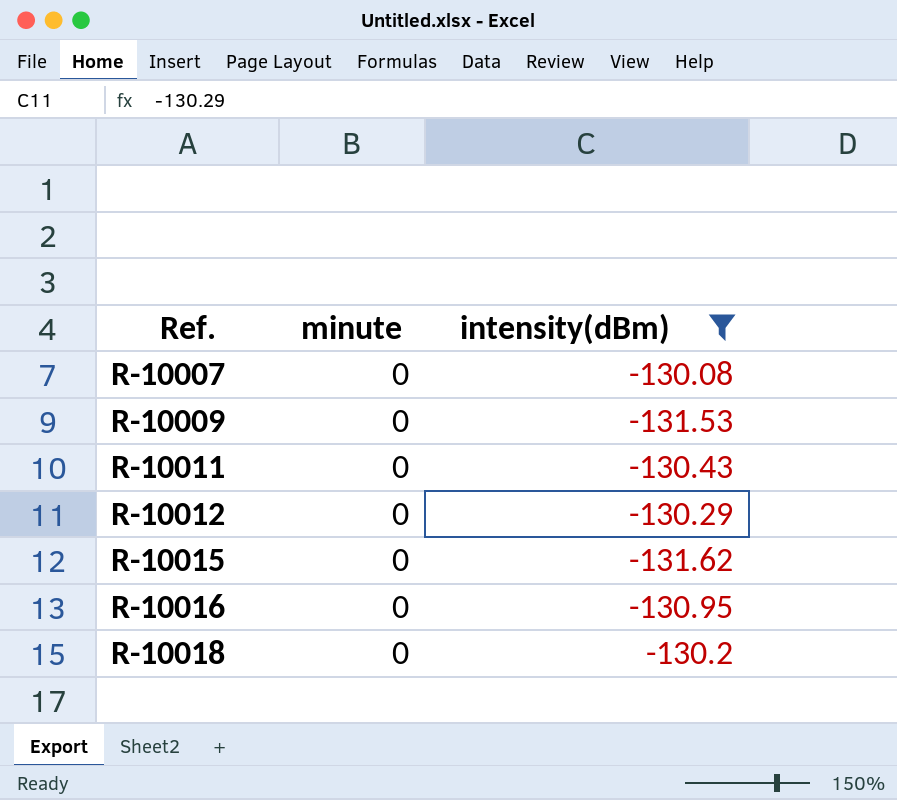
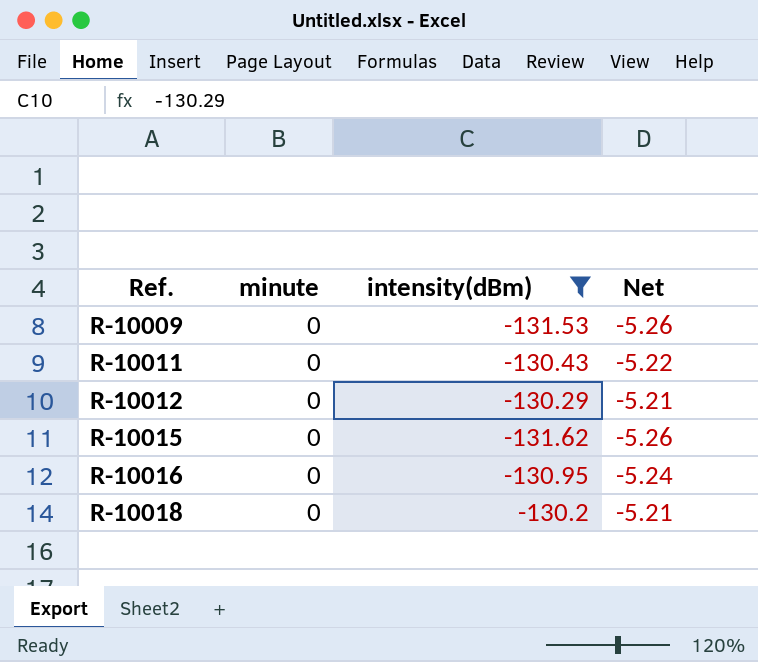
column Net | formula: none -> [intensity(dBm)] * 0.04
row R-10007: 0 | -130.08 -> none

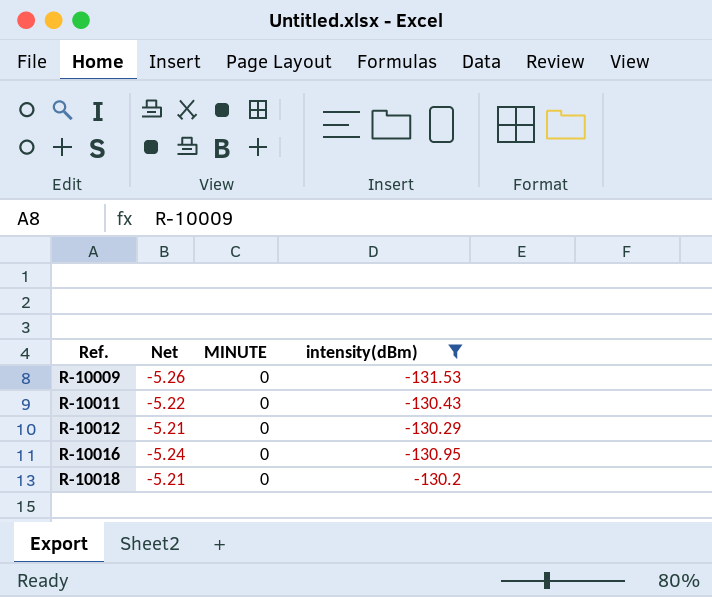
column Net | position: 4 -> 2
column name: minute -> MINUTE
row R-10015: 0 | -131.62 | -5.26 -> none

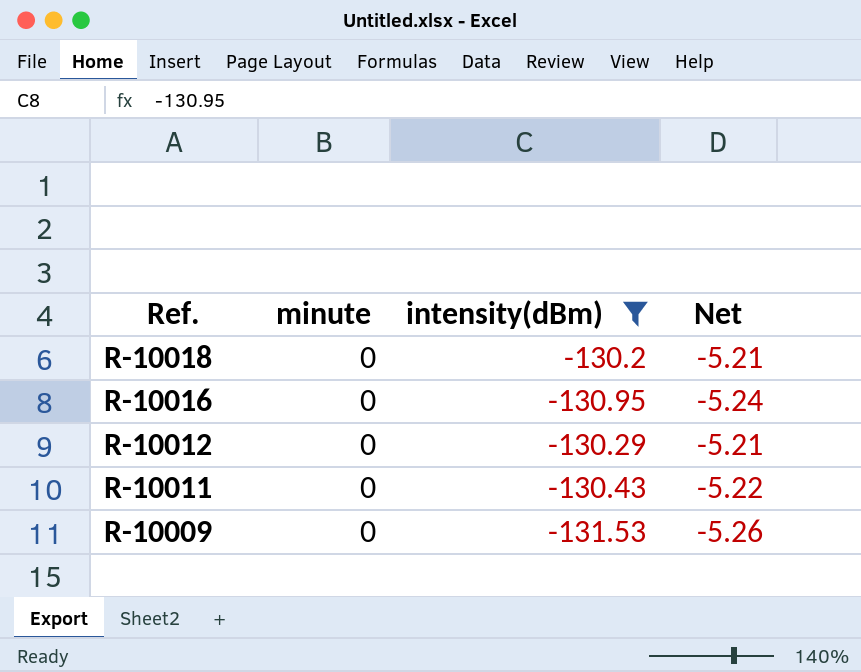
row order: Ref. ascending -> Ref. descending
column name: MINUTE -> minute
column Net | position: 2 -> 4

